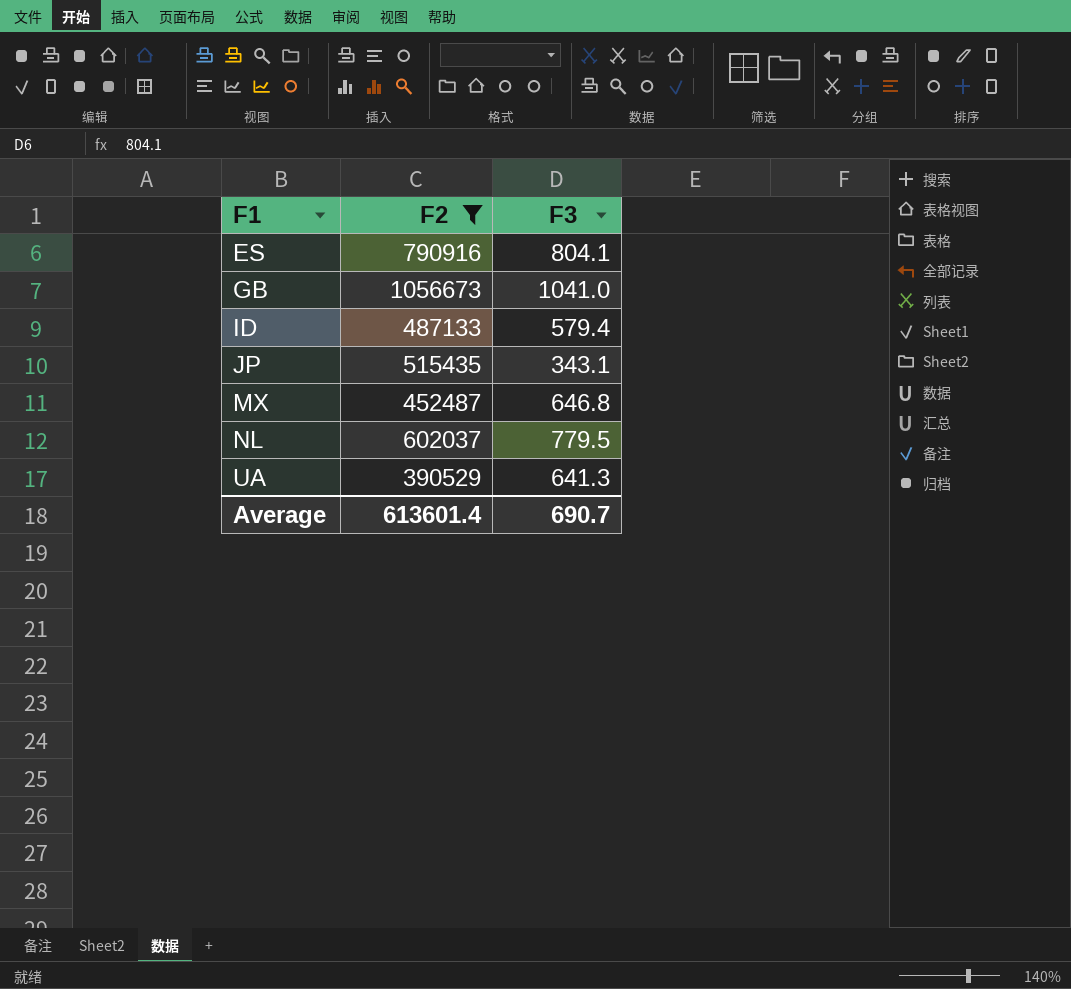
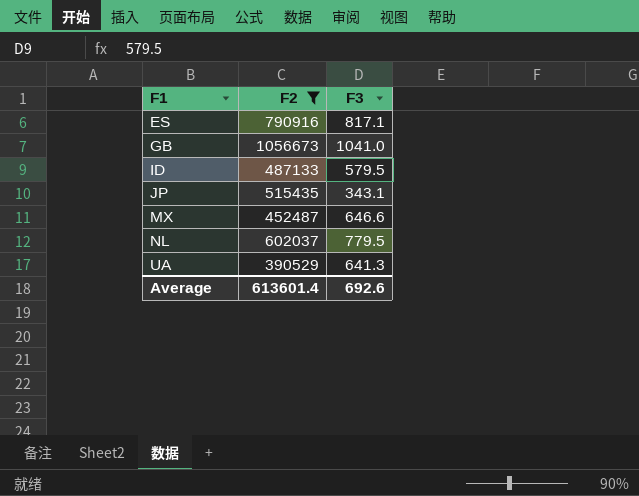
ES | F3: 804.1 -> 817.1
ID | F3: 579.4 -> 579.5
MX | F3: 646.8 -> 646.6
Average | F3: 690.7 -> 692.6

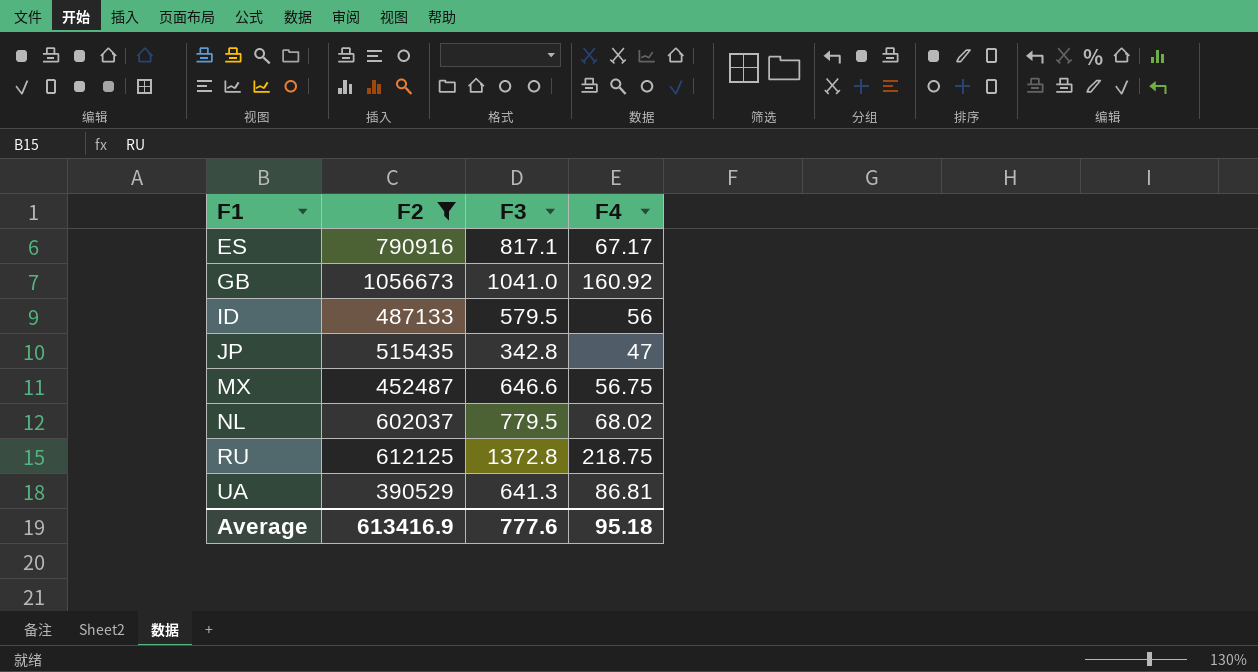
column F4 | position: none -> 4
JP | F3: 343.1 -> 342.8
row RU: none -> 612125 | 1372.8 | 218.75
Average | F2: 613601.4 -> 613416.9
Average | F3: 692.6 -> 777.6

